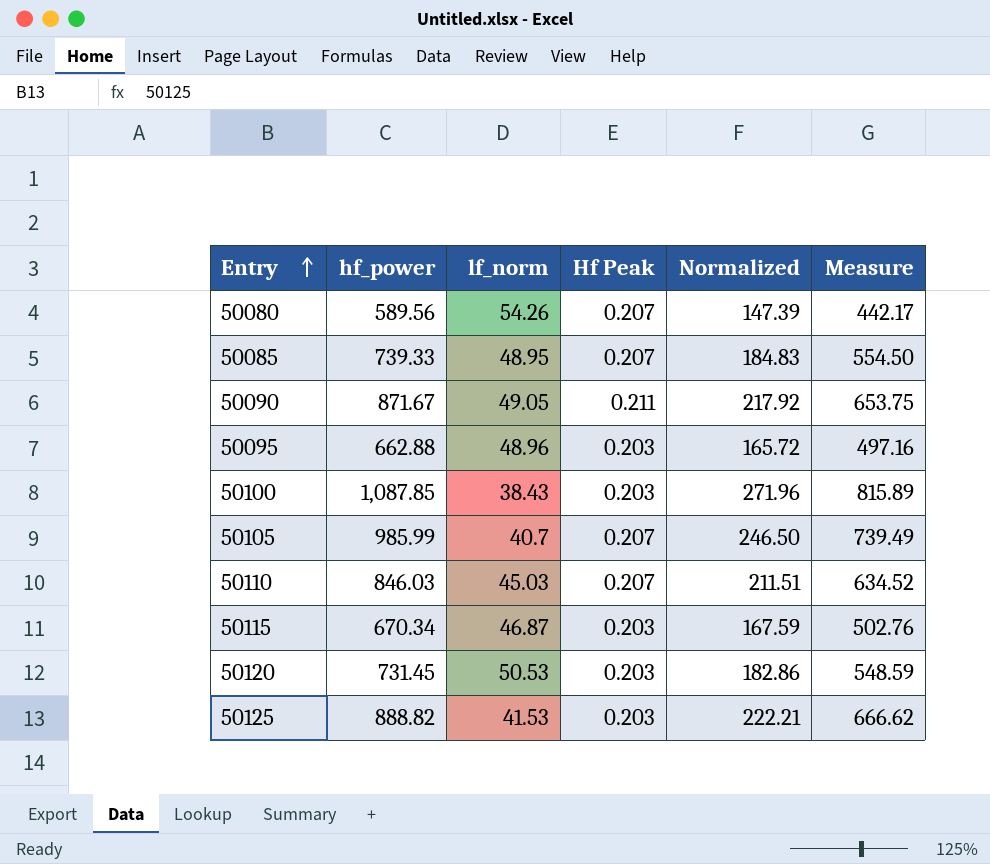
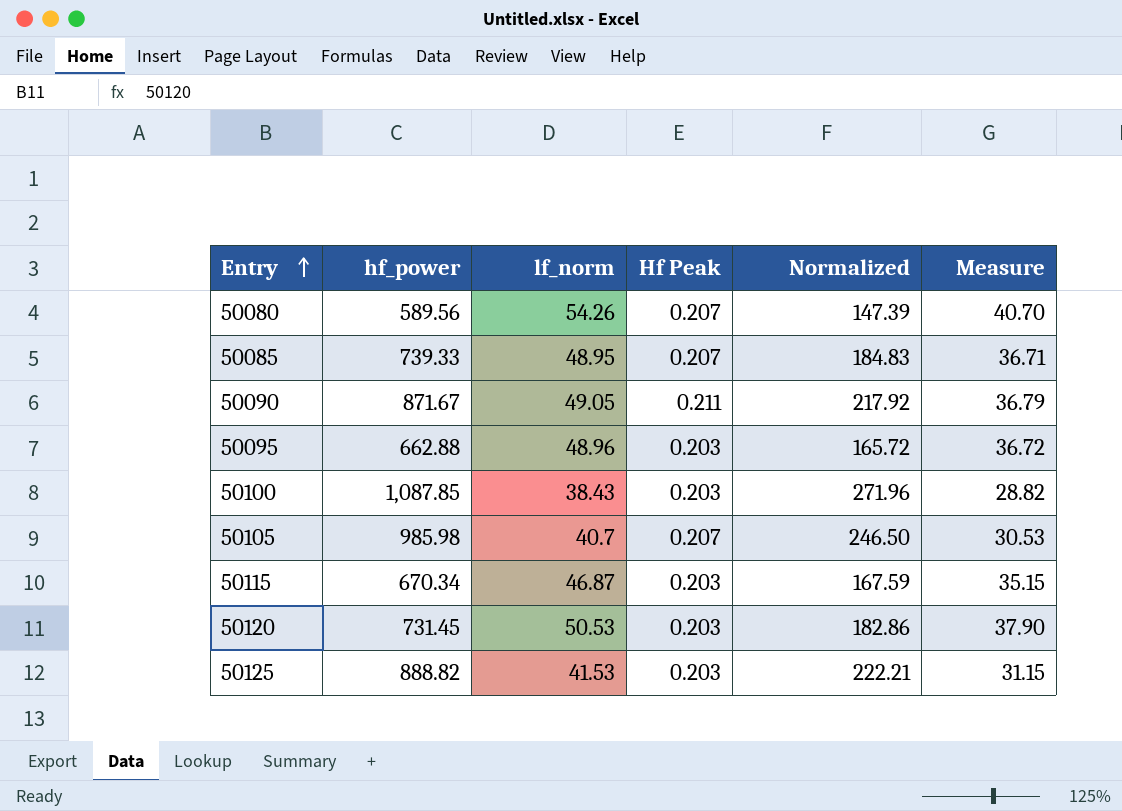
column Measure | formula: [hf_power] * 0.75 -> [lf_norm] * 0.75
row 50110: 846.03 | 45.03 | 0.207 | 211.51 | 634.52 -> none
50105 | hf_power: 985.99 -> 985.98

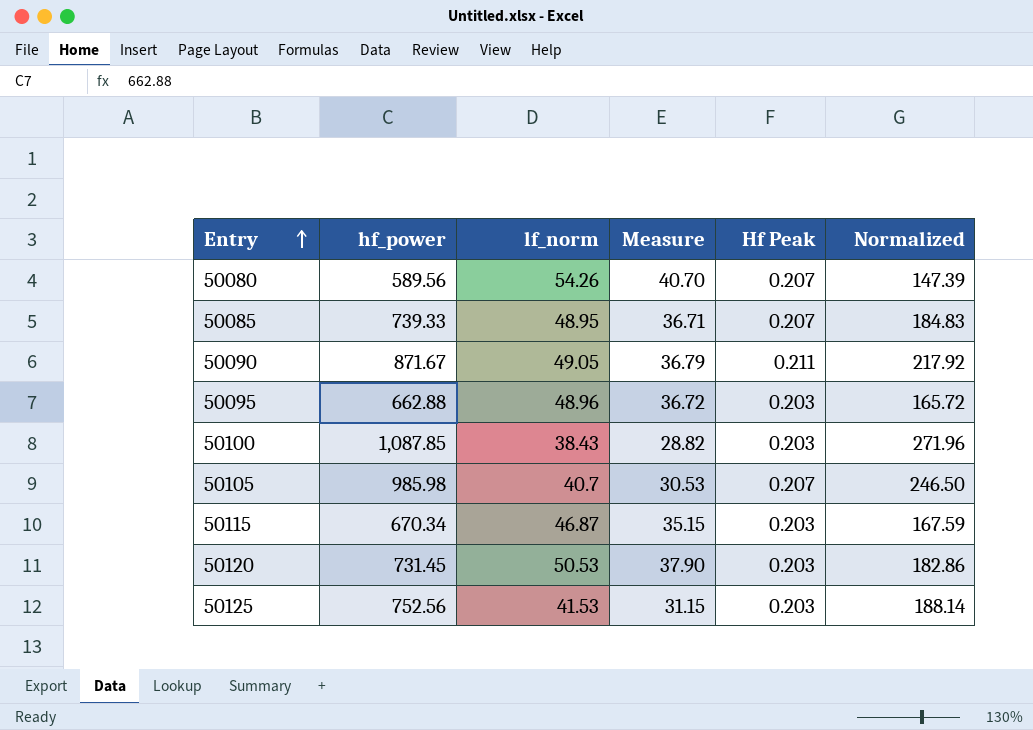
column Measure | position: 6 -> 4
50125 | hf_power: 888.82 -> 752.56
50125 | Normalized: 222.21 -> 188.14

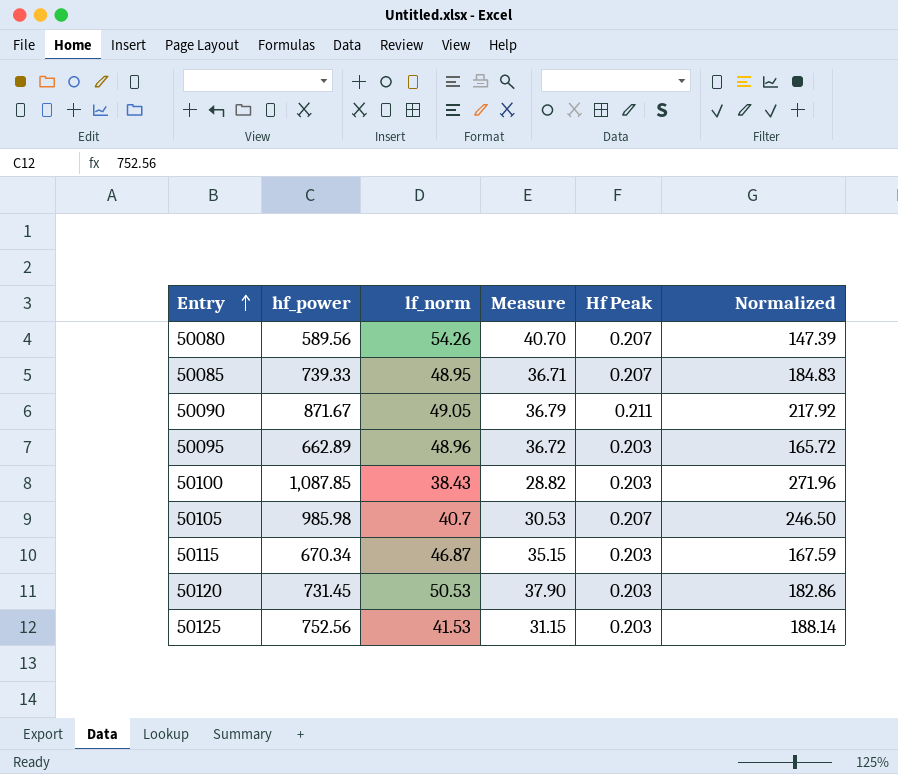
50095 | hf_power: 662.88 -> 662.89

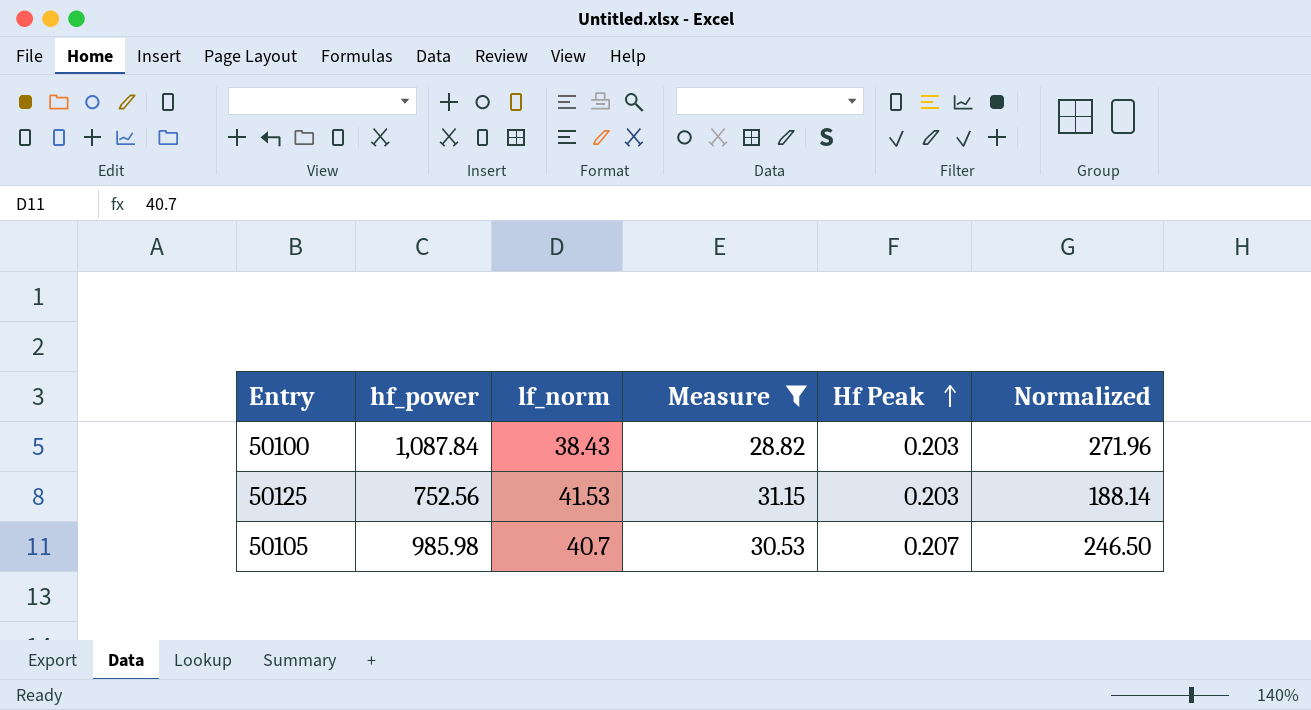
filter: none -> Measure <= 31.15
row order: Entry ascending -> Hf Peak ascending
50100 | hf_power: 1,087.85 -> 1,087.84

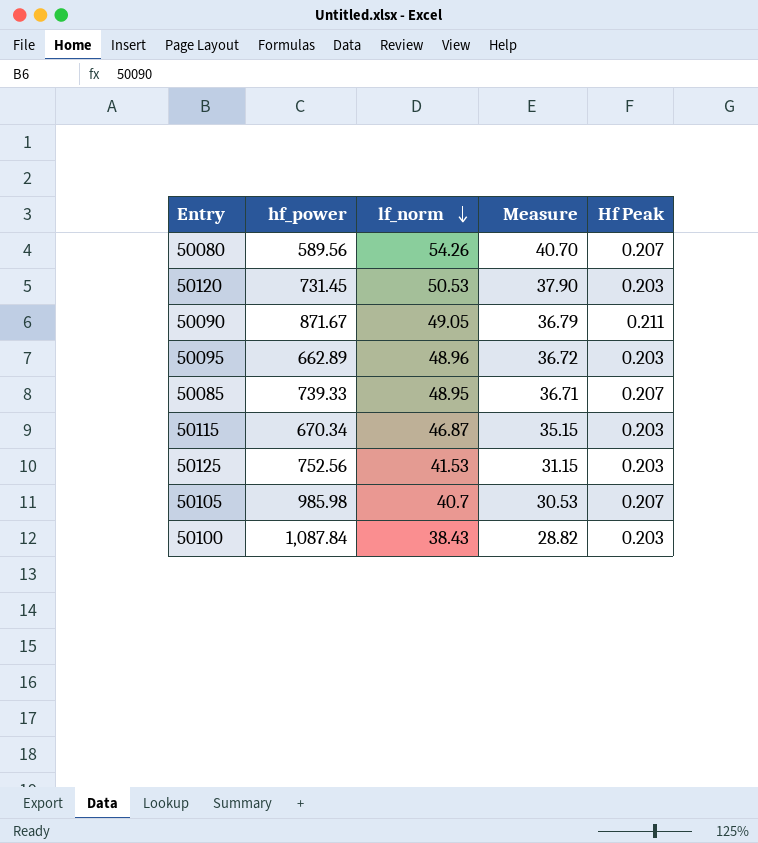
filter: Measure <= 31.15 -> none
row order: Hf Peak ascending -> lf_norm descending
column Normalized | formula: [hf_power] * 0.25 -> none

